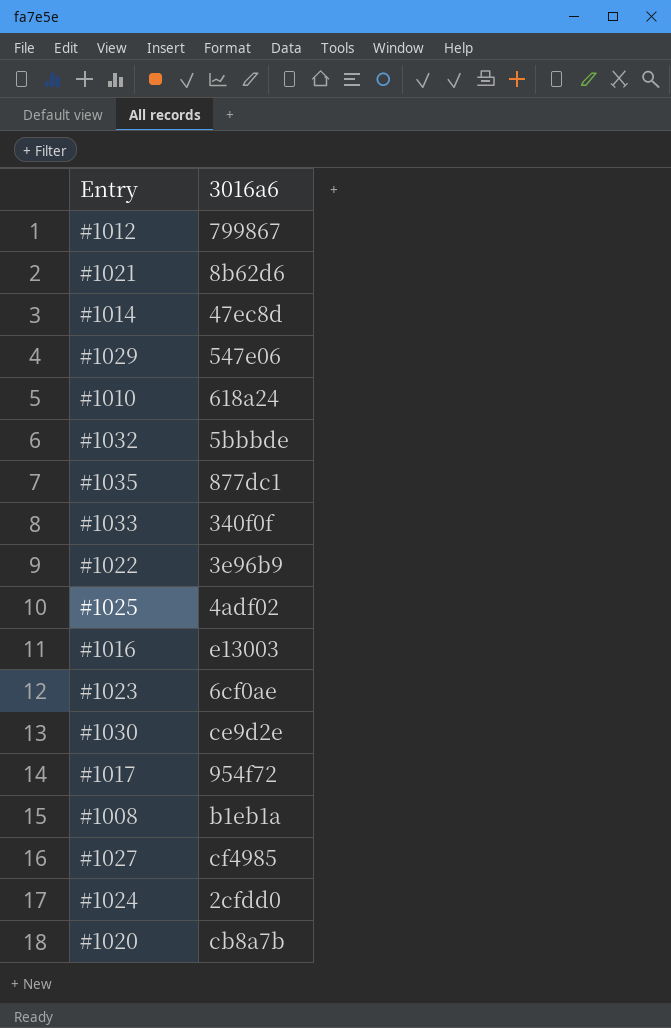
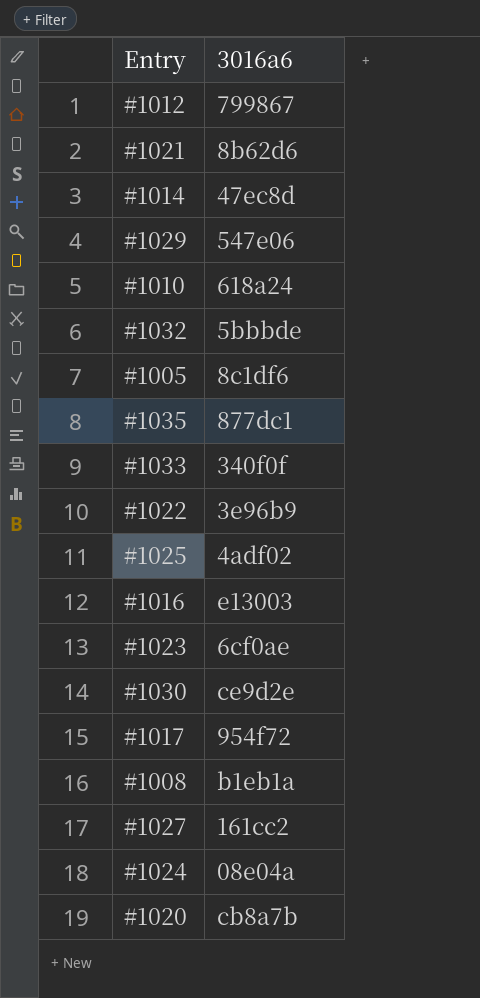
row #1005: none -> 8c1df6
#1027 | 3016a6: cf4985 -> 161cc2
#1024 | 3016a6: 2cfdd0 -> 08e04a

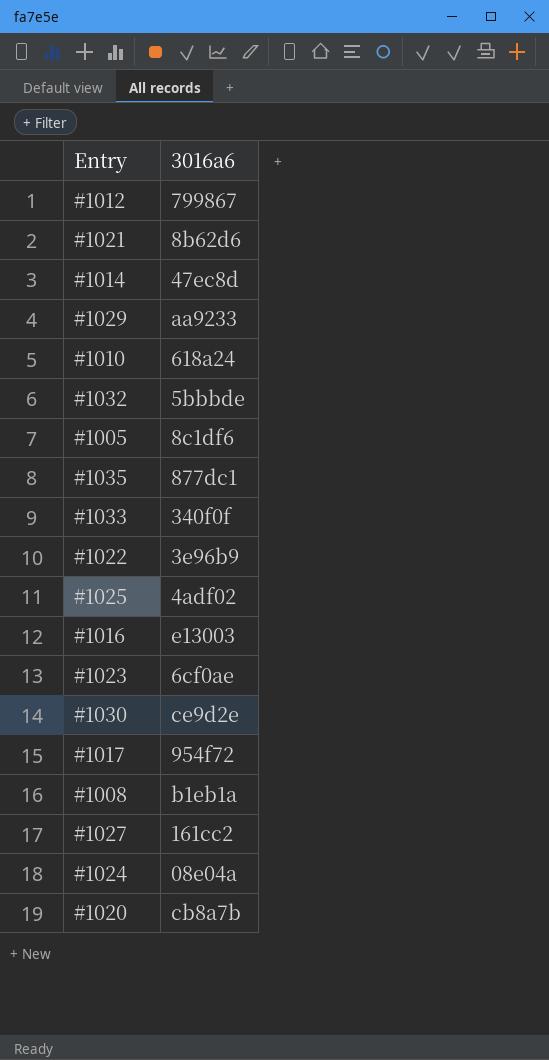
#1029 | 3016a6: 547e06 -> aa9233

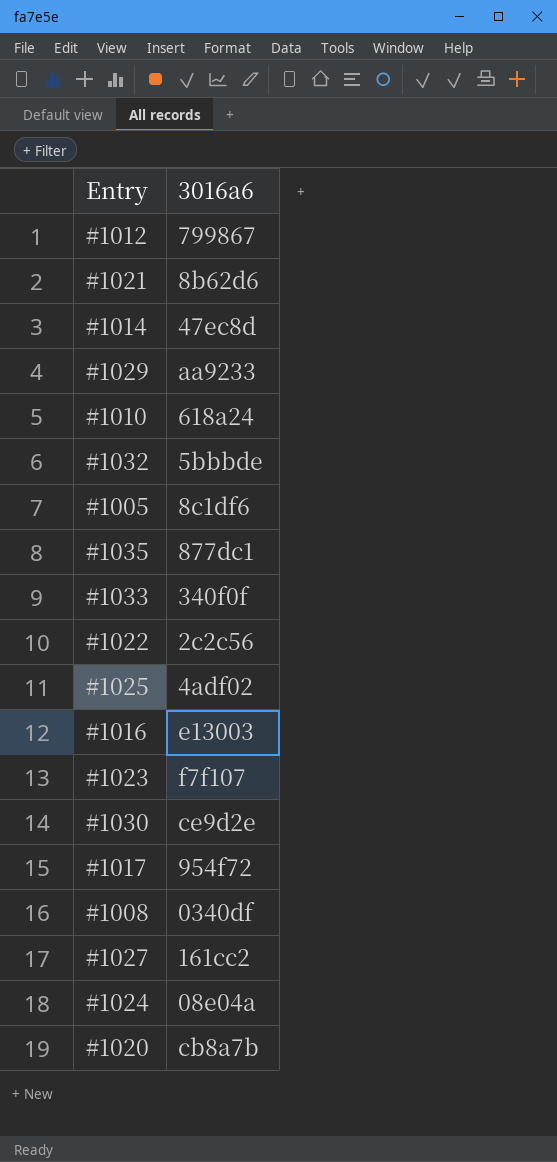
#1022 | 3016a6: 3e96b9 -> 2c2c56
#1023 | 3016a6: 6cf0ae -> f7f107
#1008 | 3016a6: b1eb1a -> 0340df

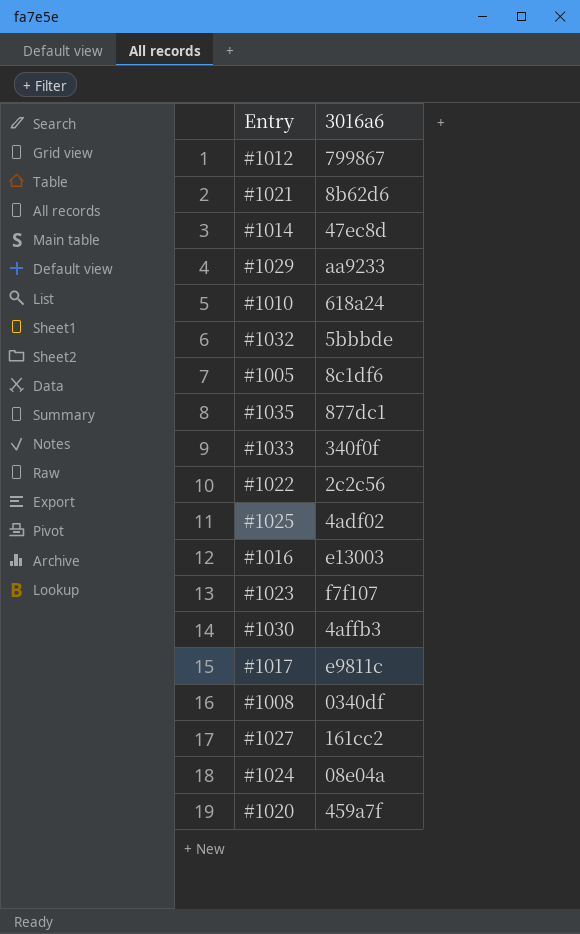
#1030 | 3016a6: ce9d2e -> 4affb3
#1017 | 3016a6: 954f72 -> e9811c
#1020 | 3016a6: cb8a7b -> 459a7f

